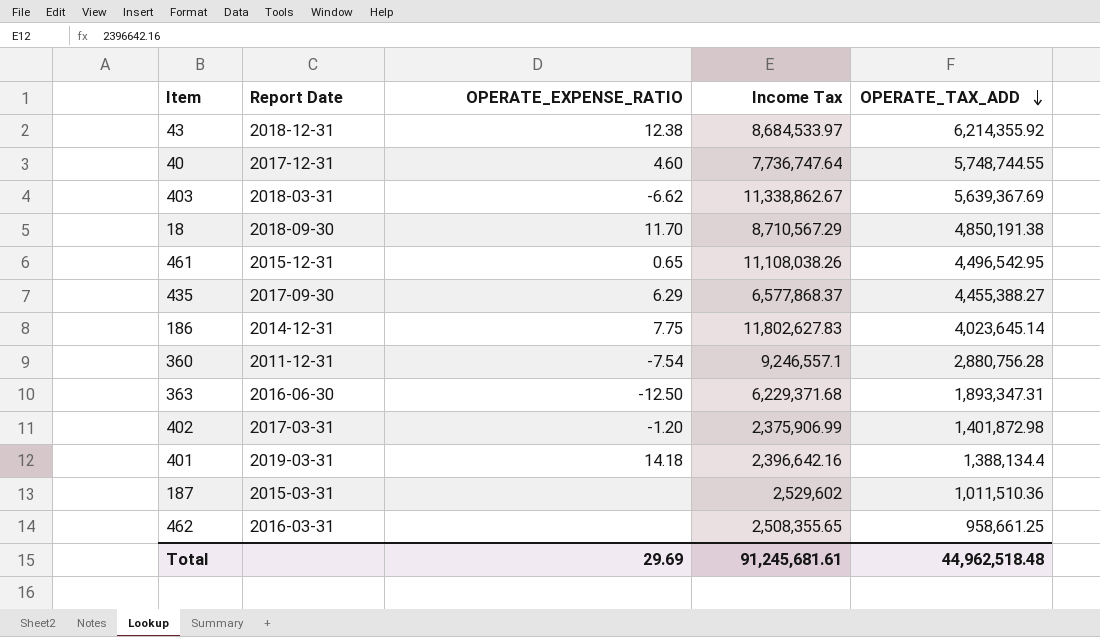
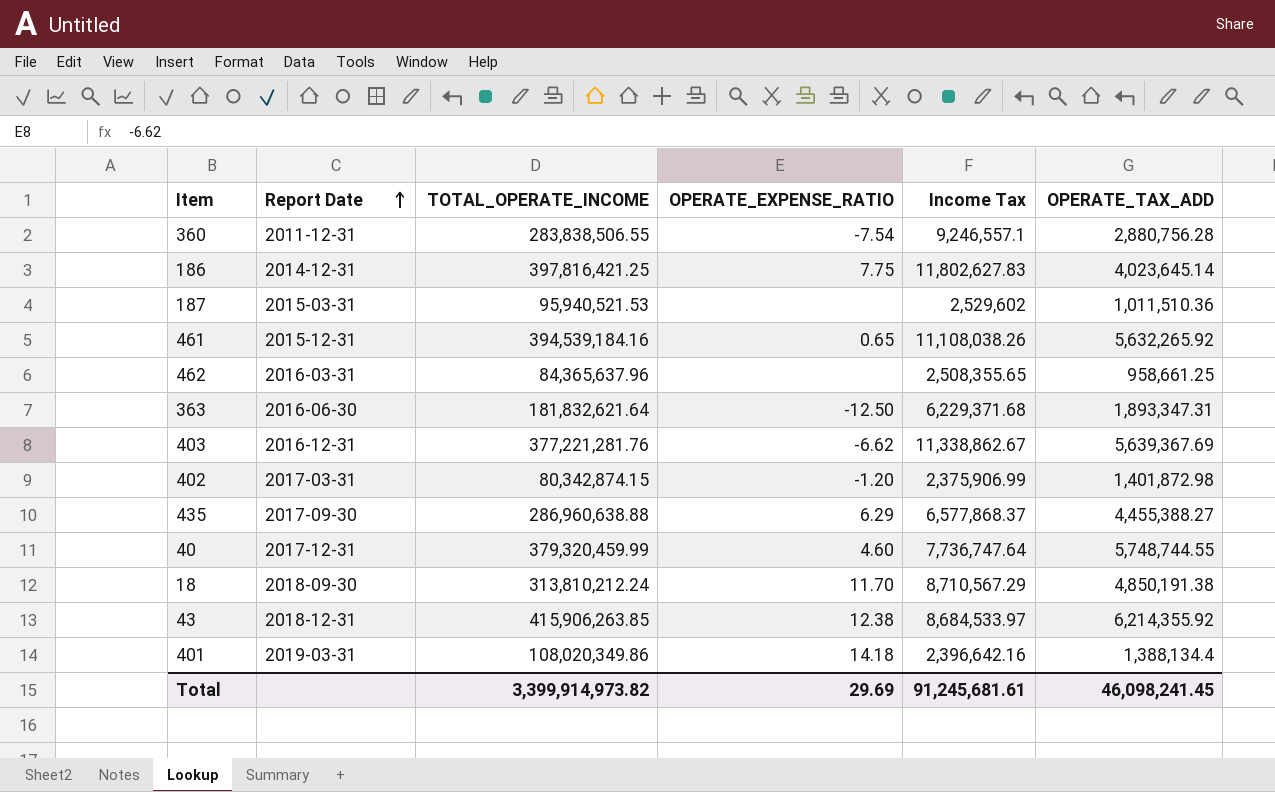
row order: OPERATE_TAX_ADD descending -> Report Date ascending
column TOTAL_OPERATE_INCOME | position: none -> 3
461 | OPERATE_TAX_ADD: 4,496,542.95 -> 5,632,265.92
403 | Report Date: 2018-03-31 -> 2016-12-31
Total | OPERATE_TAX_ADD: 44,962,518.48 -> 46,098,241.45

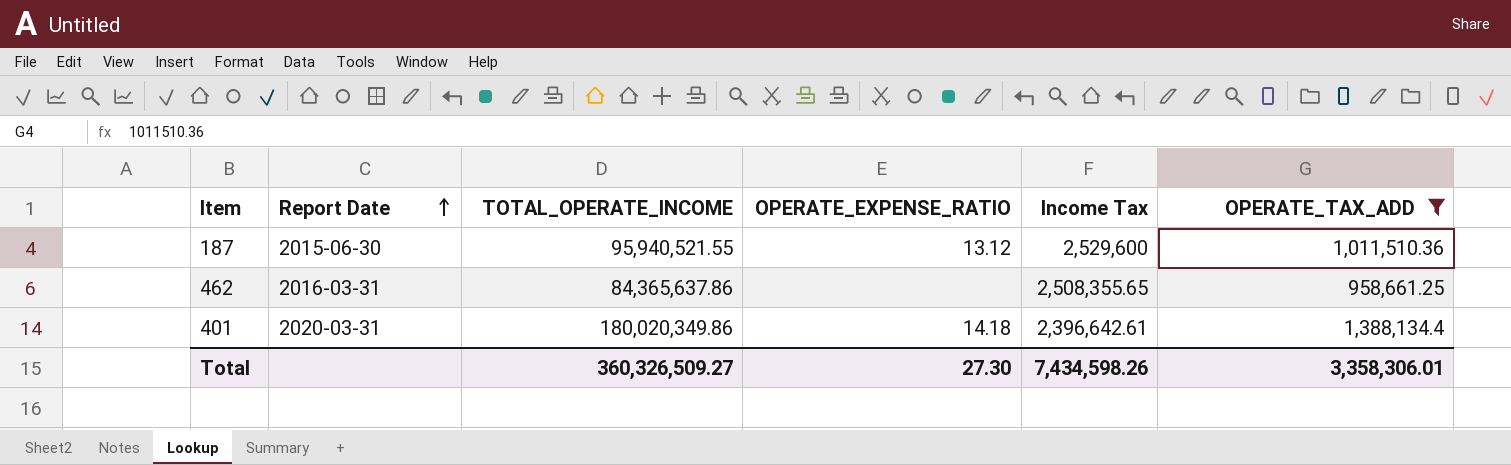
filter: none -> OPERATE_TAX_ADD <= 1,388,134.4
187 | Report Date: 2015-03-31 -> 2015-06-30
187 | TOTAL_OPERATE_INCOME: 95,940,521.53 -> 95,940,521.55
187 | OPERATE_EXPENSE_RATIO: none -> 13.12
187 | Income Tax: 2,529,602 -> 2,529,600
462 | TOTAL_OPERATE_INCOME: 84,365,637.96 -> 84,365,637.86
401 | Report Date: 2019-03-31 -> 2020-03-31
401 | TOTAL_OPERATE_INCOME: 108,020,349.86 -> 180,020,349.86
401 | Income Tax: 2,396,642.16 -> 2,396,642.61
Total | TOTAL_OPERATE_INCOME: 3,399,914,973.82 -> 360,326,509.27
Total | OPERATE_EXPENSE_RATIO: 29.69 -> 27.30
Total | Income Tax: 91,245,681.61 -> 7,434,598.26
Total | OPERATE_TAX_ADD: 46,098,241.45 -> 3,358,306.01

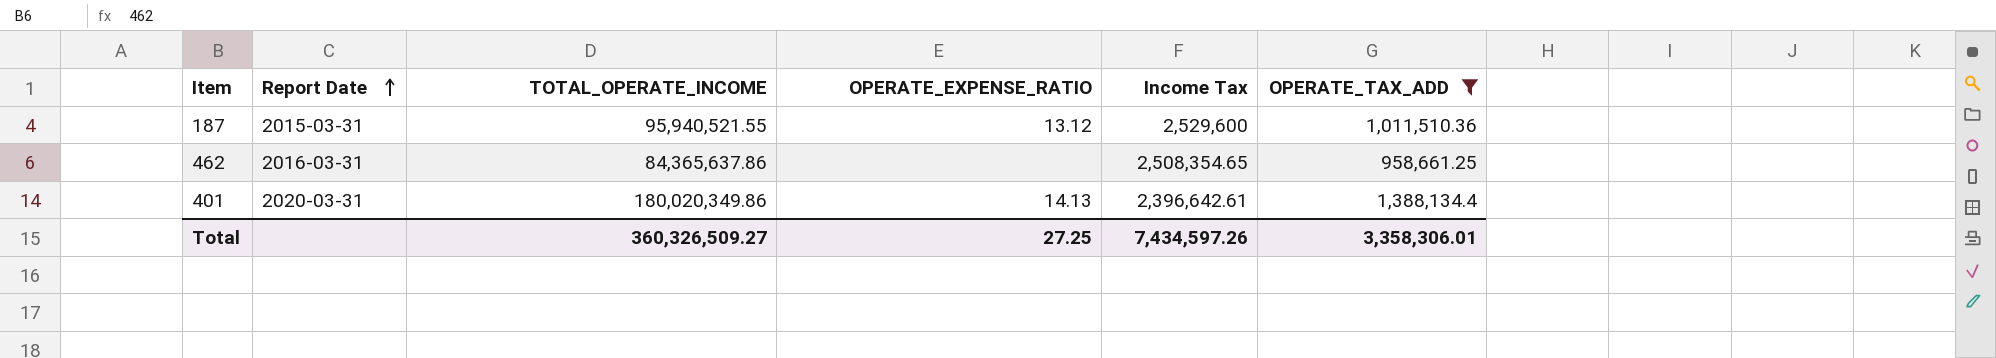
187 | Report Date: 2015-06-30 -> 2015-03-31
462 | Income Tax: 2,508,355.65 -> 2,508,354.65
401 | OPERATE_EXPENSE_RATIO: 14.18 -> 14.13
Total | OPERATE_EXPENSE_RATIO: 27.30 -> 27.25
Total | Income Tax: 7,434,598.26 -> 7,434,597.26

